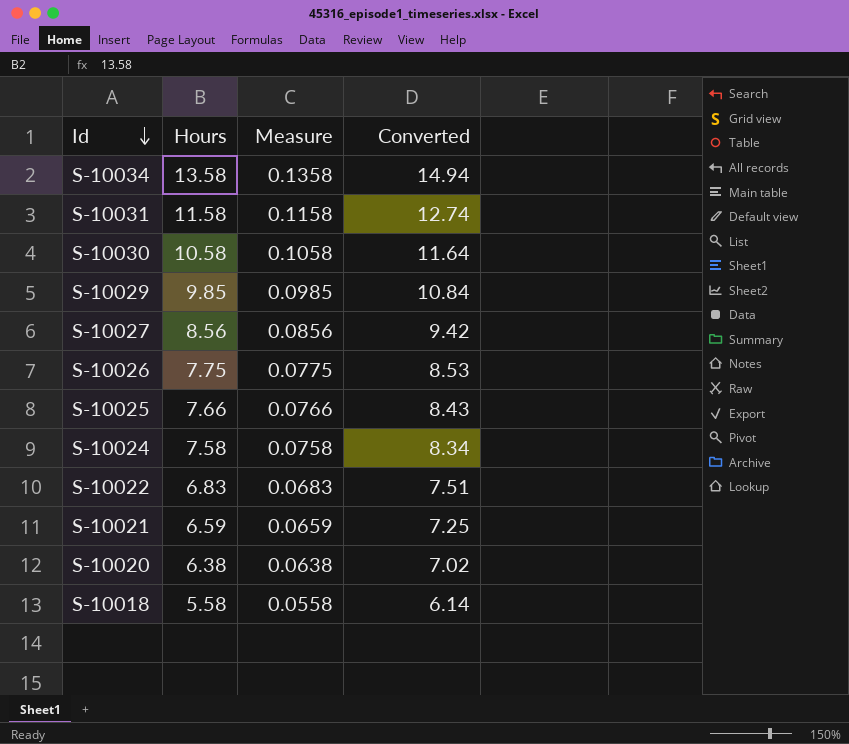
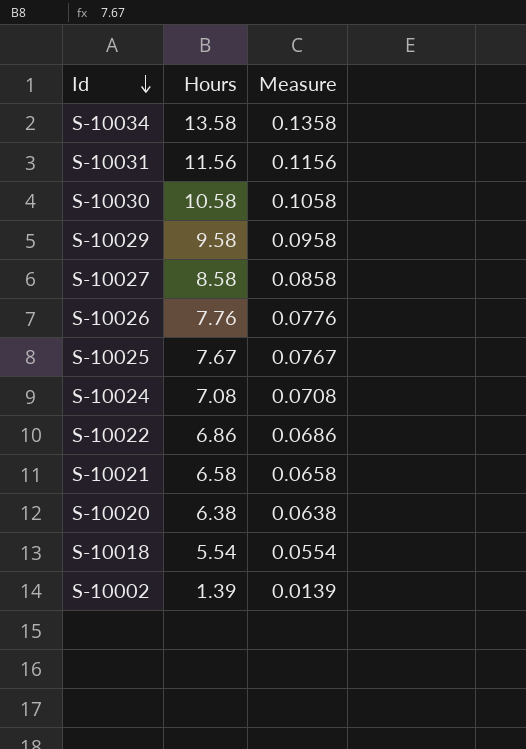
column Converted | formula: [Hours] * 1.1 -> none
S-10031 | Hours: 11.58 -> 11.56
S-10031 | Measure: 0.1158 -> 0.1156
S-10029 | Hours: 9.85 -> 9.58
S-10029 | Measure: 0.0985 -> 0.0958
S-10027 | Hours: 8.56 -> 8.58
S-10027 | Measure: 0.0856 -> 0.0858
S-10026 | Hours: 7.75 -> 7.76
S-10026 | Measure: 0.0775 -> 0.0776
S-10025 | Hours: 7.66 -> 7.67
S-10025 | Measure: 0.0766 -> 0.0767
S-10024 | Hours: 7.58 -> 7.08
S-10024 | Measure: 0.0758 -> 0.0708
S-10022 | Hours: 6.83 -> 6.86
S-10022 | Measure: 0.0683 -> 0.0686
S-10021 | Hours: 6.59 -> 6.58
S-10021 | Measure: 0.0659 -> 0.0658
S-10018 | Hours: 5.58 -> 5.54
S-10018 | Measure: 0.0558 -> 0.0554
row S-10002: none -> 1.39 | 0.0139

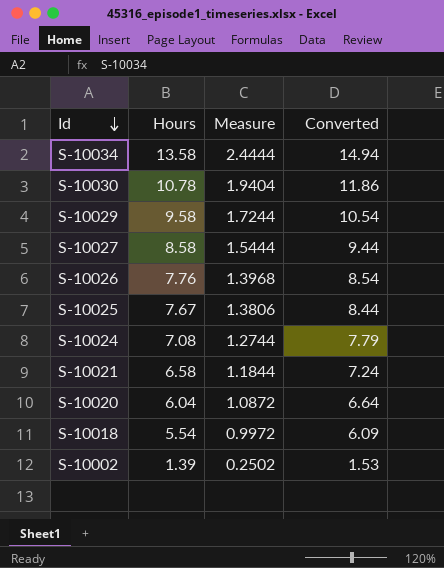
column Measure | formula: [Hours] * 0.01 -> [Hours] * 0.18
column Converted | formula: none -> [Hours] * 1.1
row S-10031: 11.56 | 0.1156 -> none
row S-10022: 6.86 | 0.0686 -> none
S-10030 | Hours: 10.58 -> 10.78
S-10020 | Hours: 6.38 -> 6.04

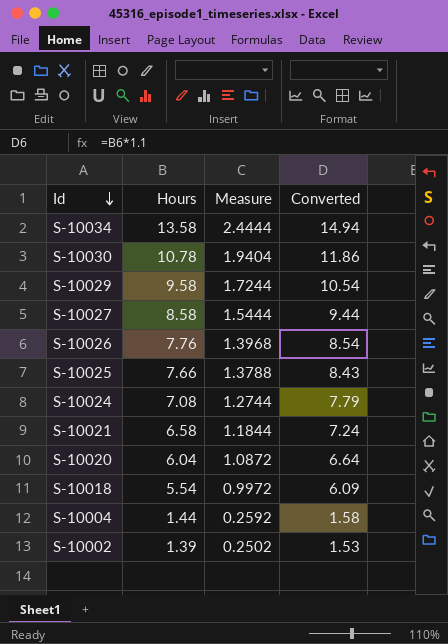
S-10025 | Hours: 7.67 -> 7.66
S-10025 | Measure: 1.3806 -> 1.3788
S-10025 | Converted: 8.44 -> 8.43
row S-10004: none -> 1.44 | 0.2592 | 1.58

